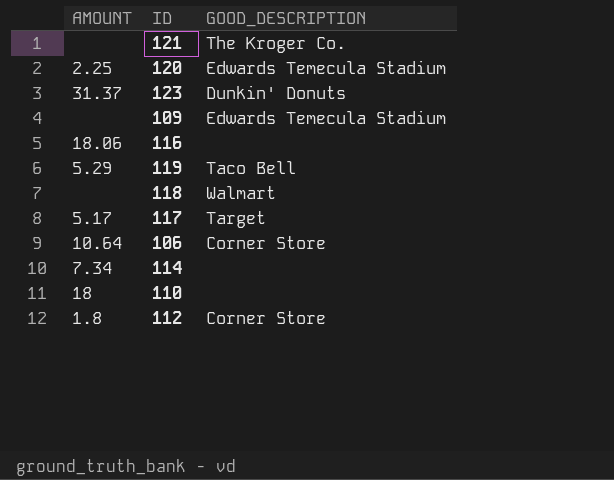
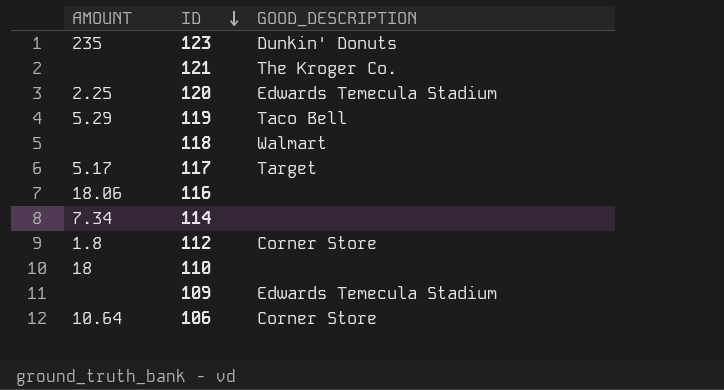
row order: none -> ID descending
123 | AMOUNT: 31.37 -> 235

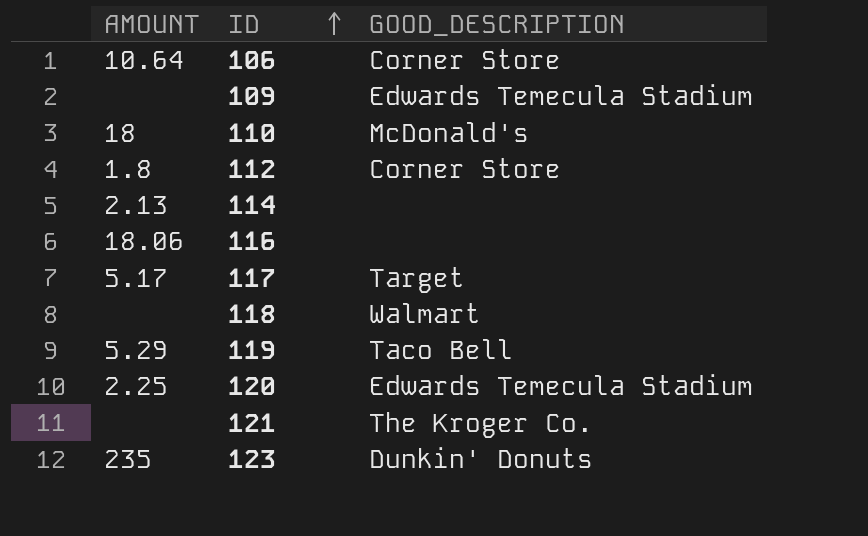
row order: ID descending -> ID ascending
110 | GOOD_DESCRIPTION: none -> McDonald's
114 | AMOUNT: 7.34 -> 2.13

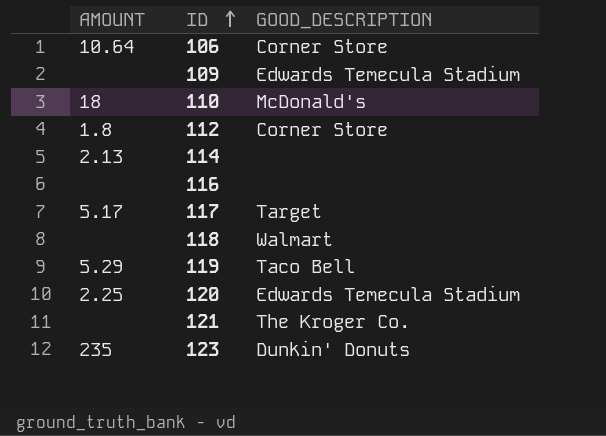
116 | AMOUNT: 18.06 -> none

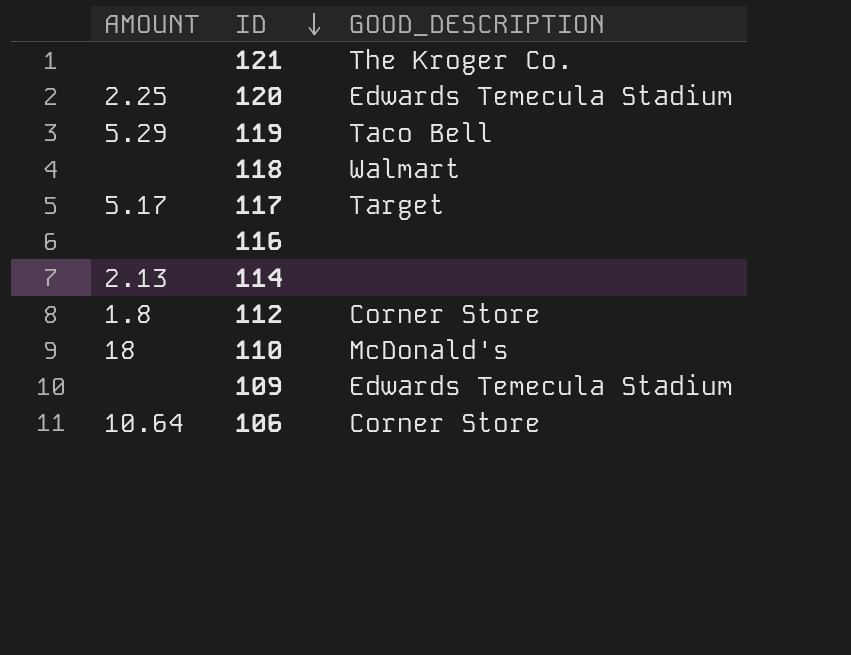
row order: ID ascending -> ID descending
row 123: 235 | Dunkin' Donuts -> none

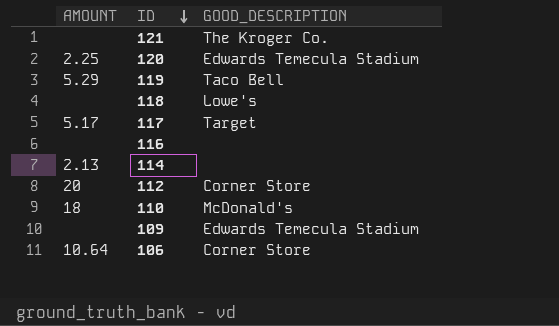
118 | GOOD_DESCRIPTION: Walmart -> Lowe's
112 | AMOUNT: 1.8 -> 20

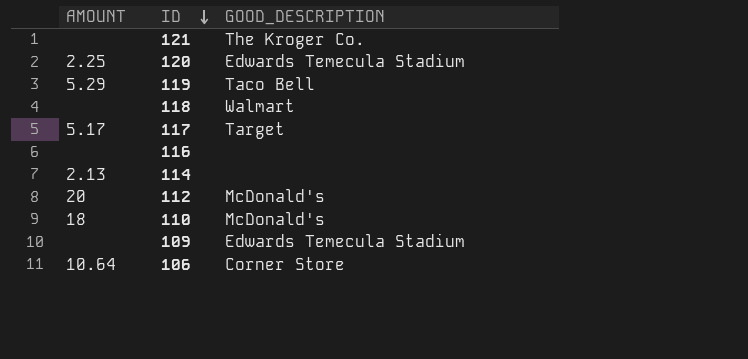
118 | GOOD_DESCRIPTION: Lowe's -> Walmart
112 | GOOD_DESCRIPTION: Corner Store -> McDonald's

